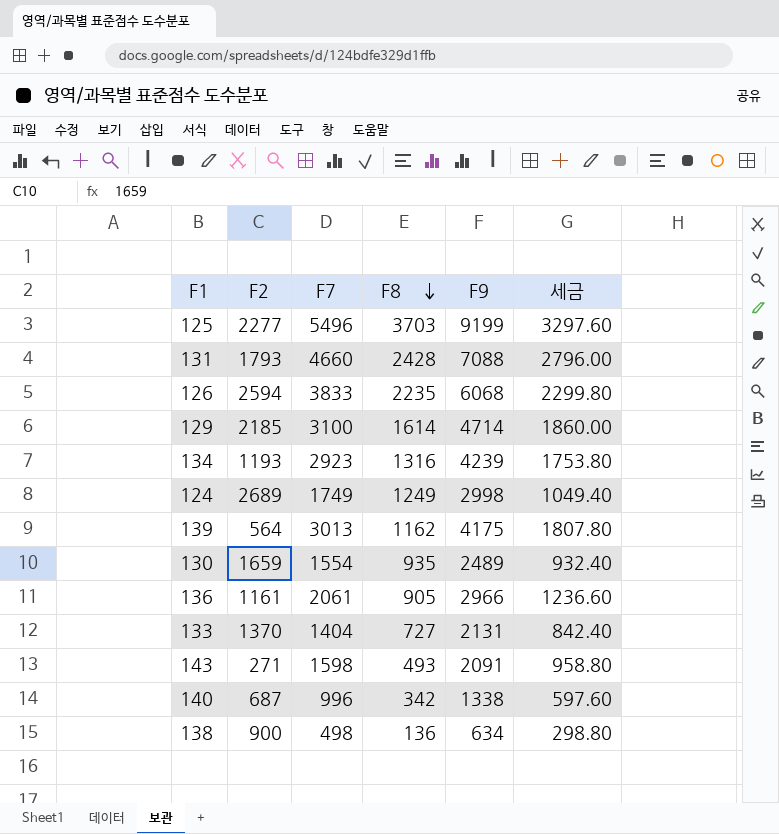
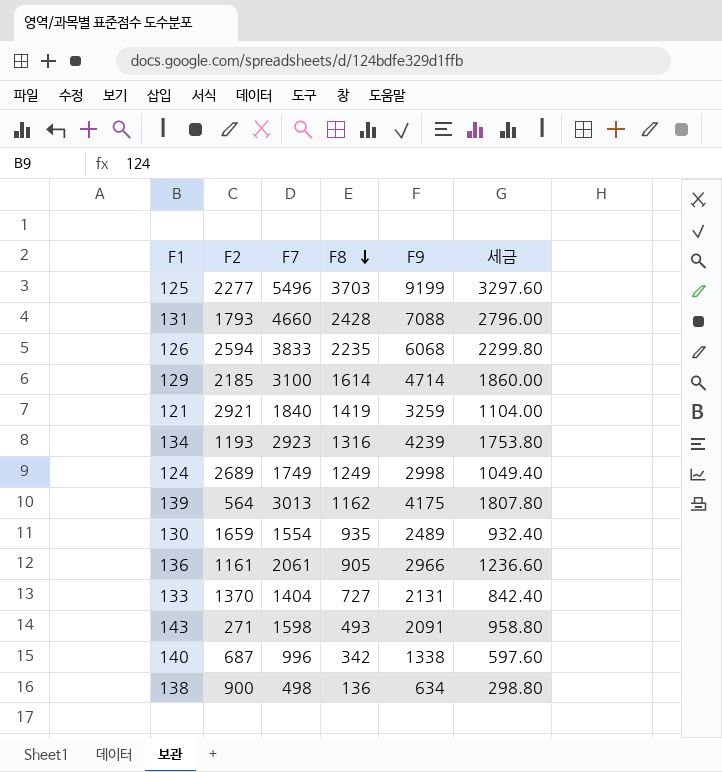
row 121: none -> 2921 | 1840 | 1419 | 3259 | 1104.00

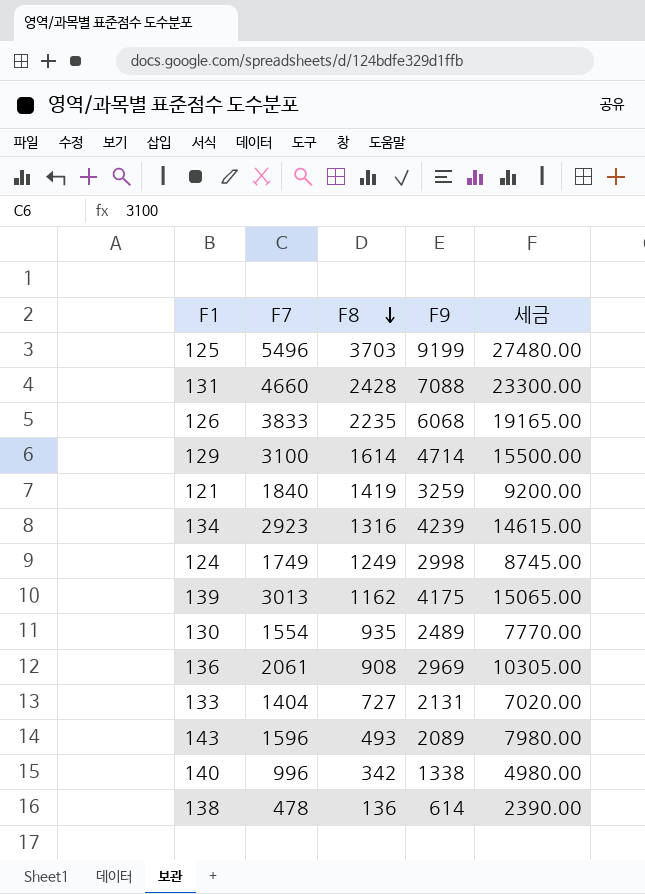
column F2 | position: 2 -> none
column 세금 | formula: [F7] * 0.6 -> [F7] * 5
136 | F8: 905 -> 908
136 | F9: 2966 -> 2969
143 | F7: 1598 -> 1596
143 | F9: 2091 -> 2089
138 | F7: 498 -> 478
138 | F9: 634 -> 614

